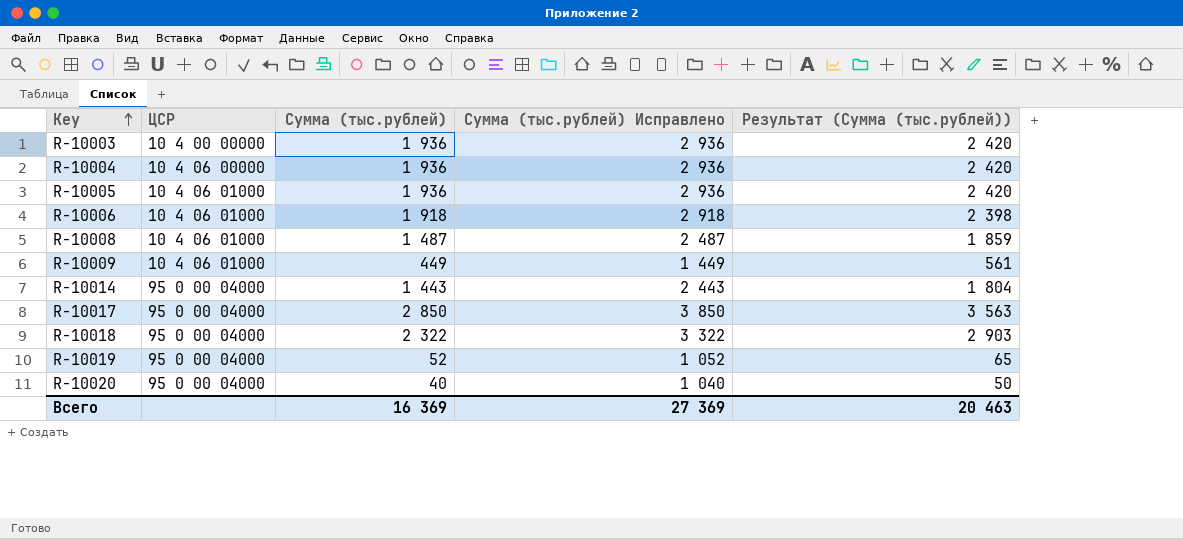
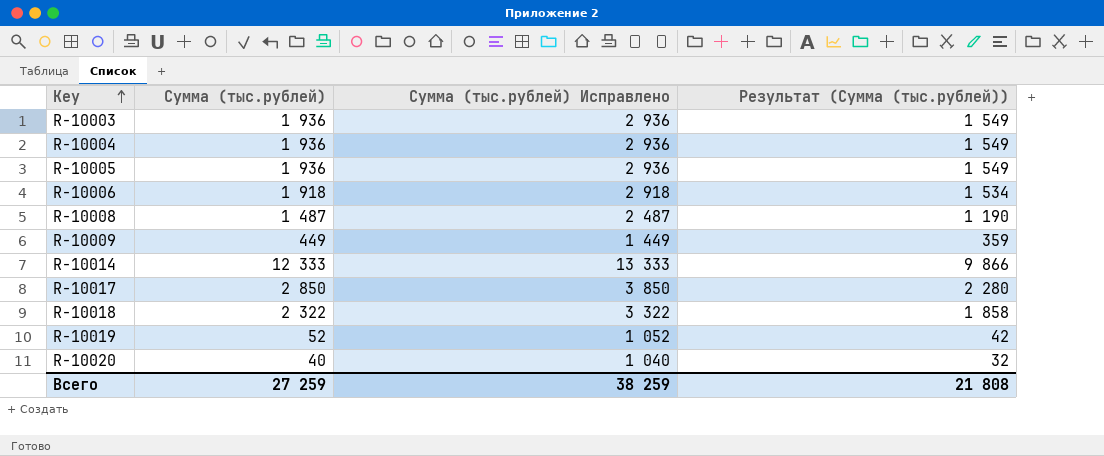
column ЦСР | position: 2 -> none
column Результат (Сумма (тыс.рублей)) | formula: [Сумма (тыс.рублей)] * 1,25 -> [Сумма (тыс.рублей)] * 0,8
R-10014 | Сумма (тыс.рублей): 1 443 -> 12 333
R-10014 | Сумма (тыс.рублей) Исправлено: 2 443 -> 13 333
Всего | Сумма (тыс.рублей): 16 369 -> 27 259
Всего | Сумма (тыс.рублей) Исправлено: 27 369 -> 38 259
Всего | Результат (Сумма (тыс.рублей)): 20 463 -> 21 808

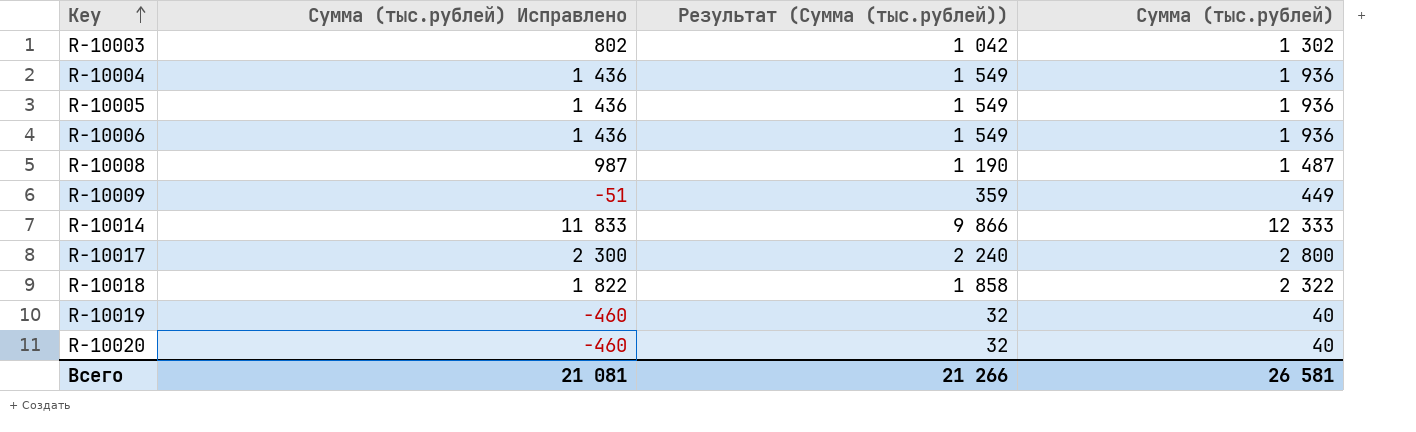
column Сумма (тыс.рублей) Исправлено | formula: [Сумма (тыс.рублей)] + 1000 -> [Сумма (тыс.рублей)] - 500
column Сумма (тыс.рублей) | position: 2 -> 4
R-10003 | Результат (Сумма (тыс.рублей)): 1 549 -> 1 042
R-10003 | Сумма (тыс.рублей): 1 936 -> 1 302
R-10006 | Результат (Сумма (тыс.рублей)): 1 534 -> 1 549
R-10006 | Сумма (тыс.рублей): 1 918 -> 1 936
R-10017 | Результат (Сумма (тыс.рублей)): 2 280 -> 2 240
R-10017 | Сумма (тыс.рублей): 2 850 -> 2 800
R-10019 | Результат (Сумма (тыс.рублей)): 42 -> 32
R-10019 | Сумма (тыс.рублей): 52 -> 40
Всего | Сумма (тыс.рублей) Исправлено: 38 259 -> 21 081
Всего | Результат (Сумма (тыс.рублей)): 21 808 -> 21 266
Всего | Сумма (тыс.рублей): 27 259 -> 26 581

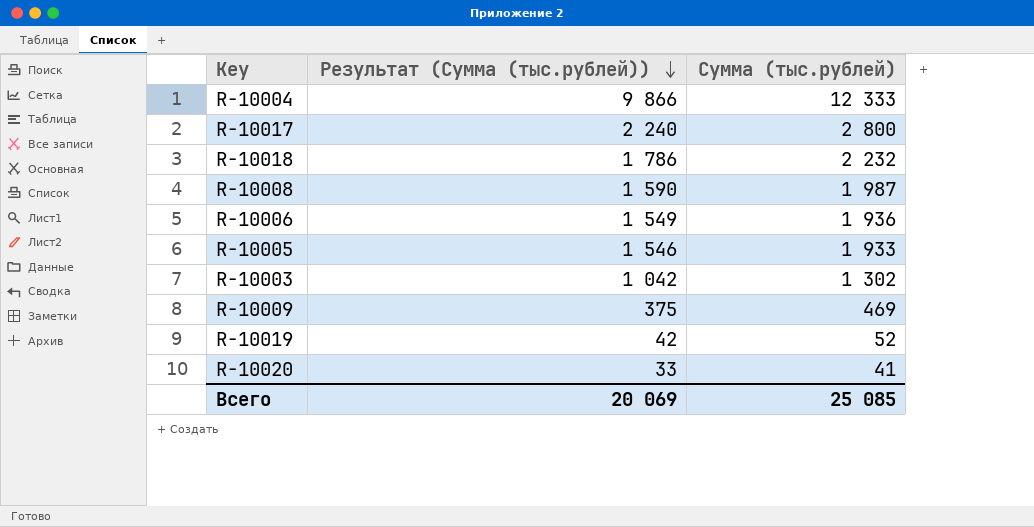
row order: Key ascending -> Результат (Сумма (тыс.рублей)) descending
column Сумма (тыс.рублей) Исправлено | formula: [Сумма (тыс.рублей)] - 500 -> none
row R-10014: 11 833 | 9 866 | 12 333 -> none
R-10004 | Результат (Сумма (тыс.рублей)): 1 549 -> 9 866
R-10004 | Сумма (тыс.рублей): 1 936 -> 12 333
R-10018 | Результат (Сумма (тыс.рублей)): 1 858 -> 1 786
R-10018 | Сумма (тыс.рублей): 2 322 -> 2 232
R-10008 | Результат (Сумма (тыс.рублей)): 1 190 -> 1 590
R-10008 | Сумма (тыс.рублей): 1 487 -> 1 987
R-10005 | Результат (Сумма (тыс.рублей)): 1 549 -> 1 546
R-10005 | Сумма (тыс.рублей): 1 936 -> 1 933
R-10009 | Результат (Сумма (тыс.рублей)): 359 -> 375
R-10009 | Сумма (тыс.рублей): 449 -> 469
R-10019 | Результат (Сумма (тыс.рублей)): 32 -> 42
R-10019 | Сумма (тыс.рублей): 40 -> 52
R-10020 | Результат (Сумма (тыс.рублей)): 32 -> 33
R-10020 | Сумма (тыс.рублей): 40 -> 41
Всего | Результат (Сумма (тыс.рублей)): 21 266 -> 20 069
Всего | Сумма (тыс.рублей): 26 581 -> 25 085

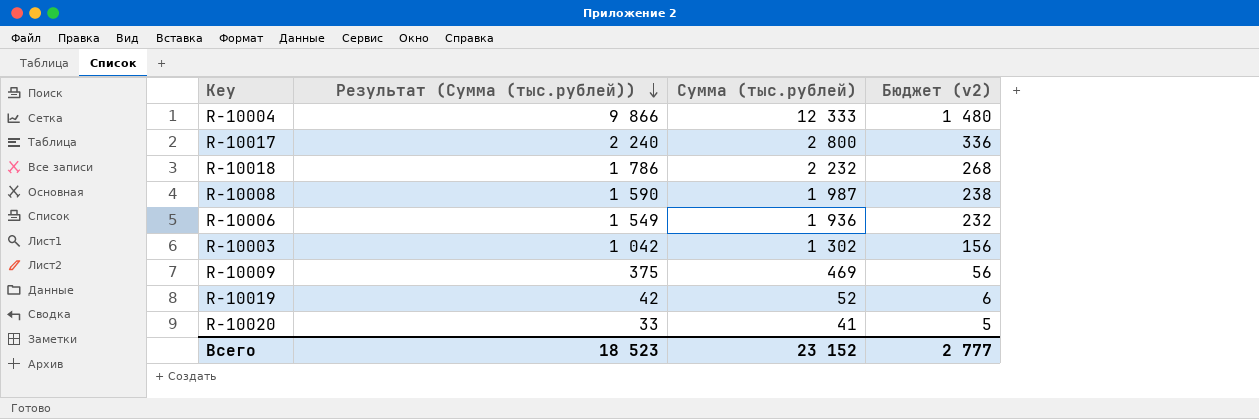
column Бюджет (v2) | formula: none -> [Сумма (тыс.рублей)] * 0,12
row R-10005: 1 546 | 1 933 -> none
Всего | Результат (Сумма (тыс.рублей)): 20 069 -> 18 523
Всего | Сумма (тыс.рублей): 25 085 -> 23 152

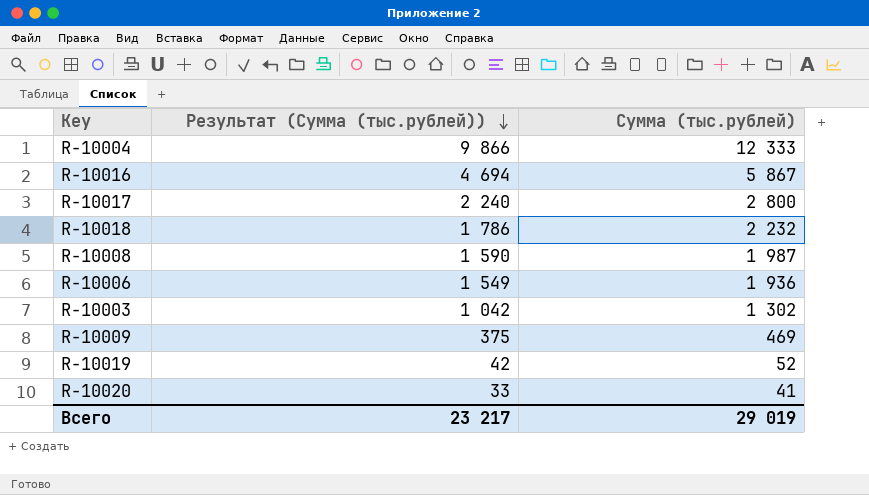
column Бюджет (v2) | formula: [Сумма (тыс.рублей)] * 0,12 -> none
row R-10016: none -> 4 694 | 5 867
Всего | Результат (Сумма (тыс.рублей)): 18 523 -> 23 217
Всего | Сумма (тыс.рублей): 23 152 -> 29 019

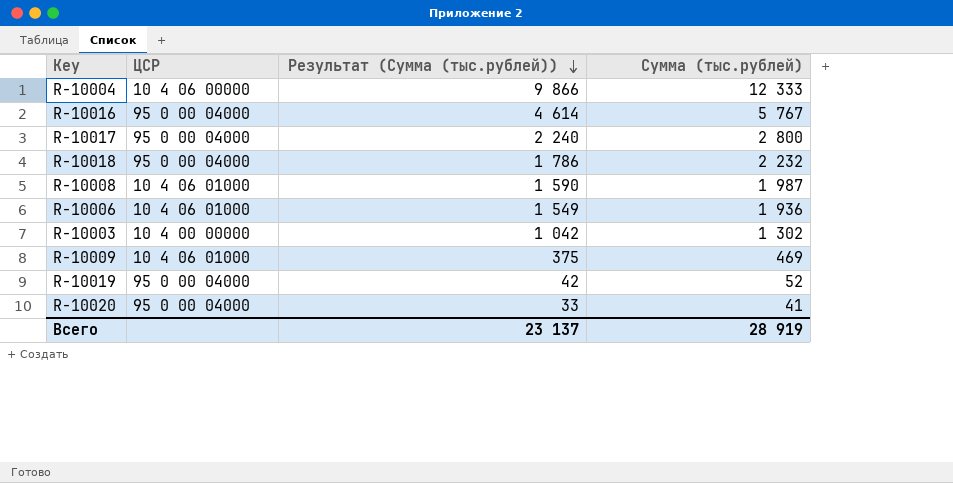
column ЦСР | position: none -> 2
R-10016 | Результат (Сумма (тыс.рублей)): 4 694 -> 4 614
R-10016 | Сумма (тыс.рублей): 5 867 -> 5 767
Всего | Результат (Сумма (тыс.рублей)): 23 217 -> 23 137
Всего | Сумма (тыс.рублей): 29 019 -> 28 919

